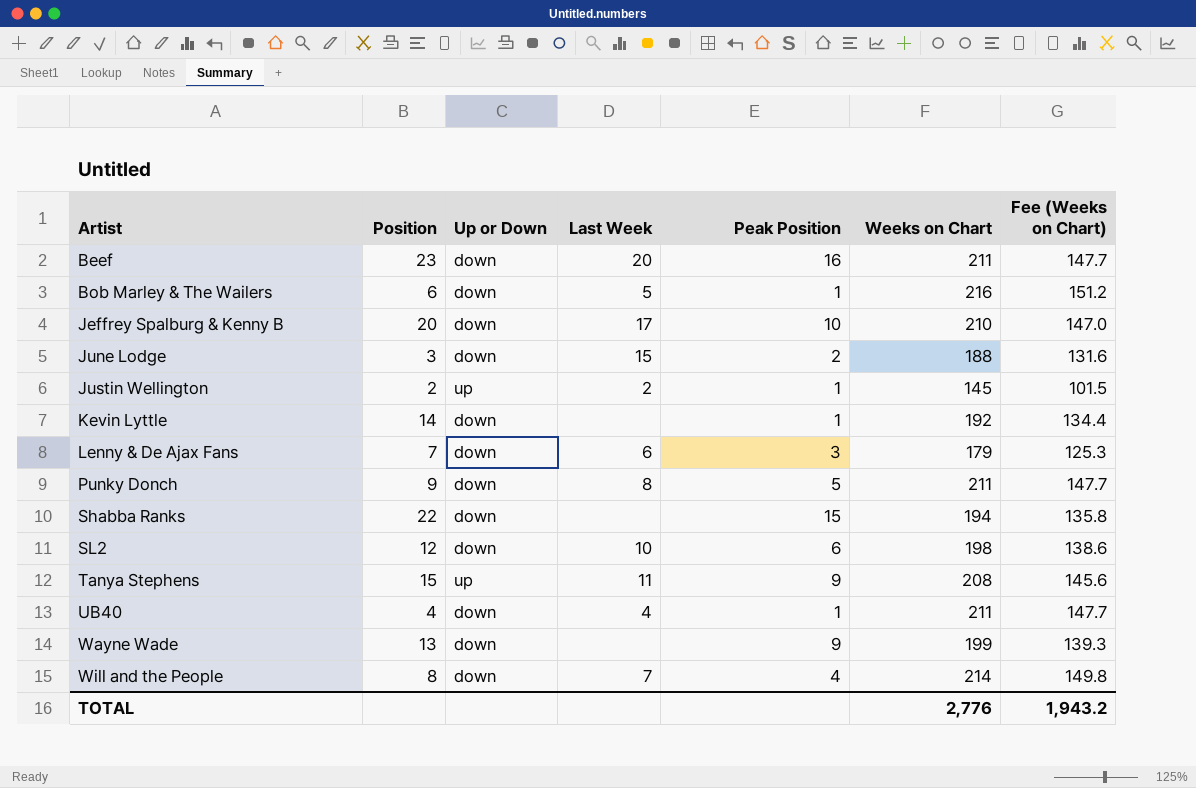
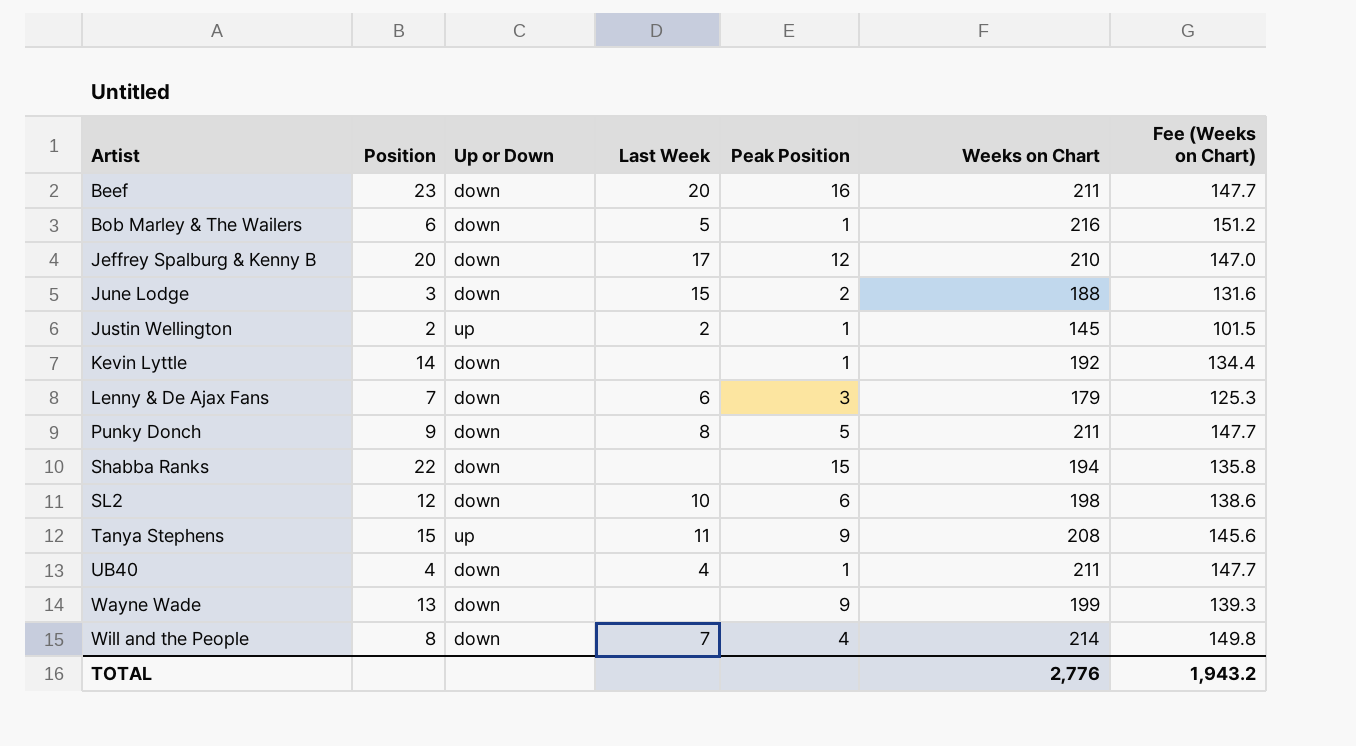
Jeffrey Spalburg & Kenny B | Peak Position: 10 -> 12

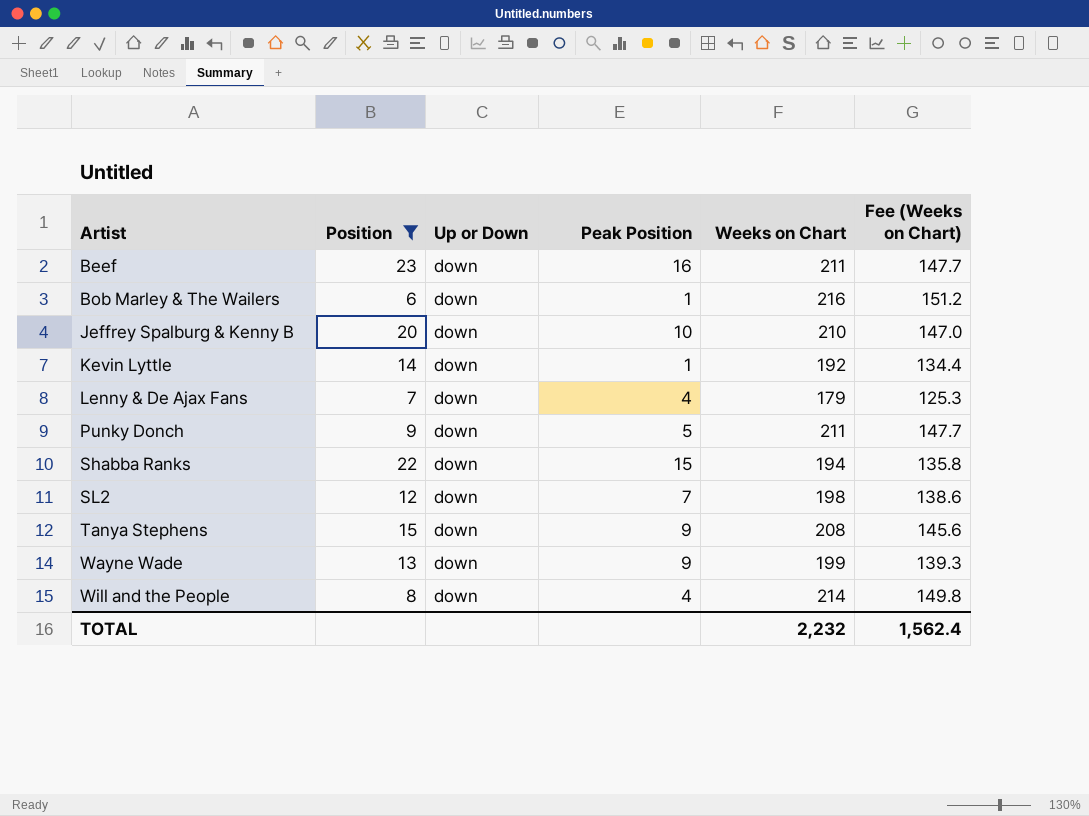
filter: none -> Position >= 6
column Last Week | position: 4 -> none
Jeffrey Spalburg & Kenny B | Peak Position: 12 -> 10
Lenny & De Ajax Fans | Peak Position: 3 -> 4
SL2 | Peak Position: 6 -> 7
Tanya Stephens | Up or Down: up -> down
TOTAL | Weeks on Chart: 2,776 -> 2,232
TOTAL | Fee (Weeks on Chart): 1,943.2 -> 1,562.4

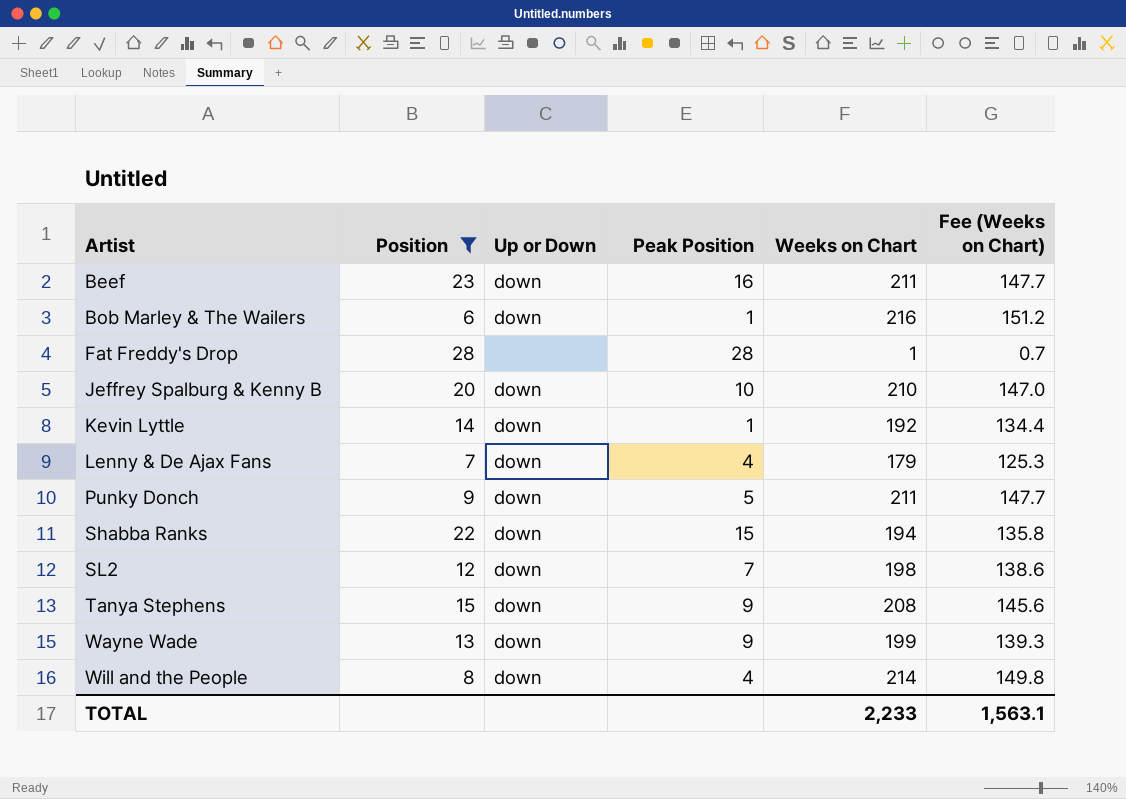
row Fat Freddy's Drop: none -> 28 | none | 28 | 1 | 0.7
TOTAL | Weeks on Chart: 2,232 -> 2,233
TOTAL | Fee (Weeks on Chart): 1,562.4 -> 1,563.1

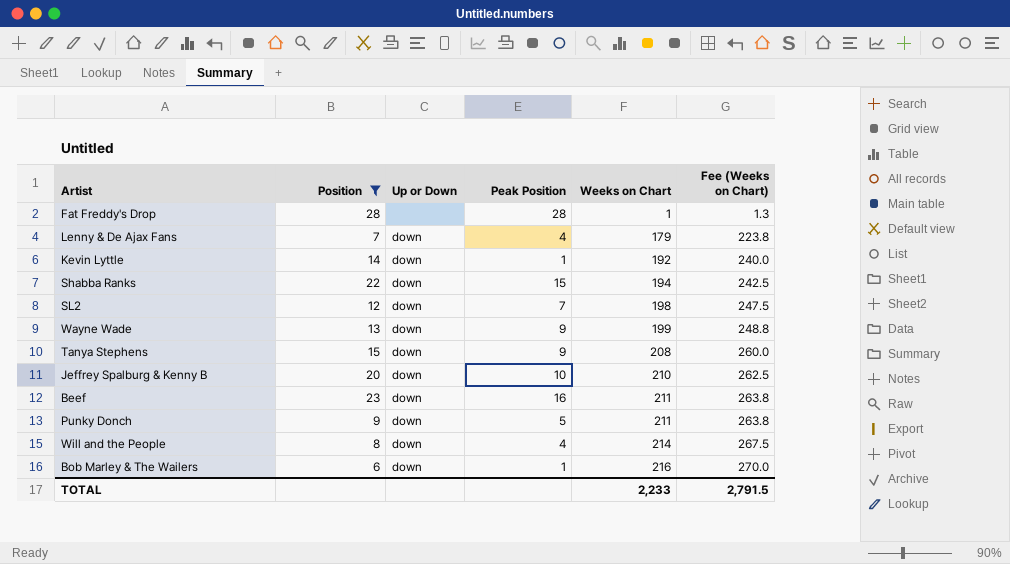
row order: Artist ascending -> Weeks on Chart ascending
column Fee (Weeks on Chart) | formula: [Weeks on Chart] * 0.7 -> [Weeks on Chart] * 1.25
TOTAL | Fee (Weeks on Chart): 1,563.1 -> 2,791.5

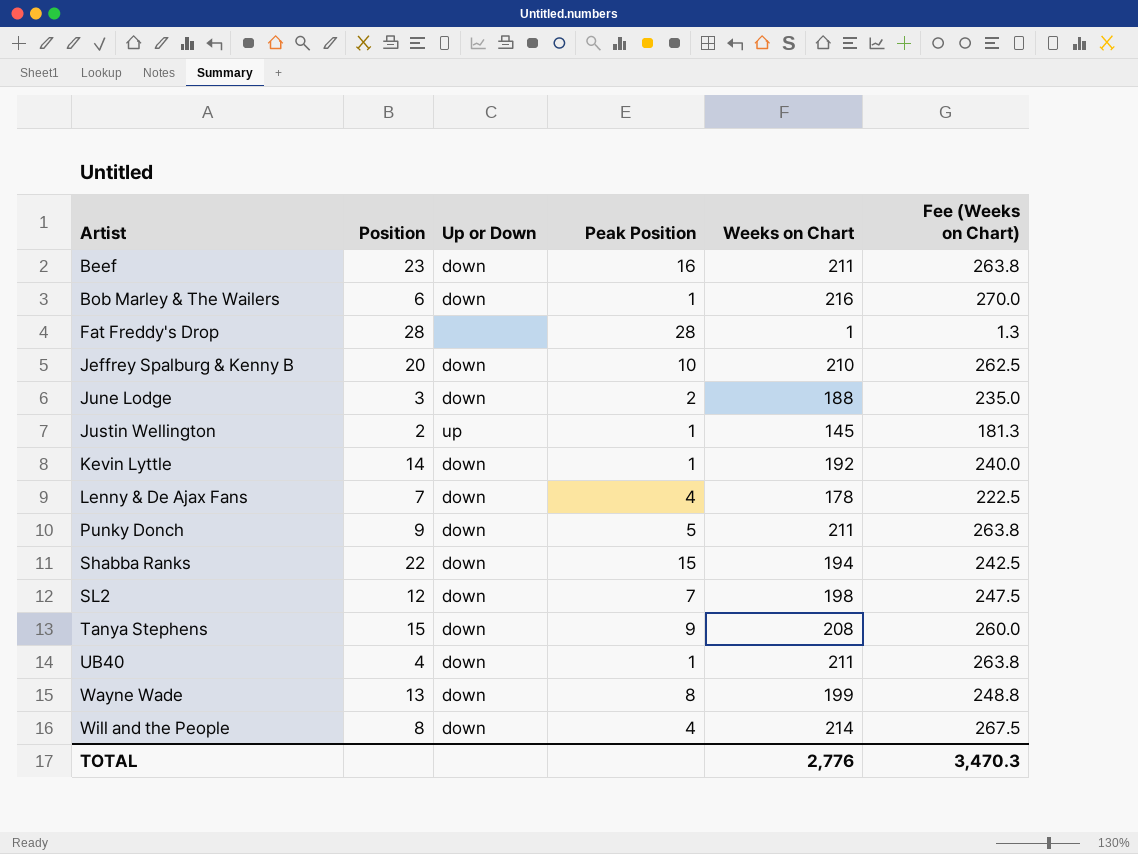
filter: Position >= 6 -> none
row order: Weeks on Chart ascending -> Artist ascending
Lenny & De Ajax Fans | Weeks on Chart: 179 -> 178
Lenny & De Ajax Fans | Fee (Weeks on Chart): 223.8 -> 222.5
Wayne Wade | Peak Position: 9 -> 8
TOTAL | Weeks on Chart: 2,233 -> 2,776
TOTAL | Fee (Weeks on Chart): 2,791.5 -> 3,470.3

